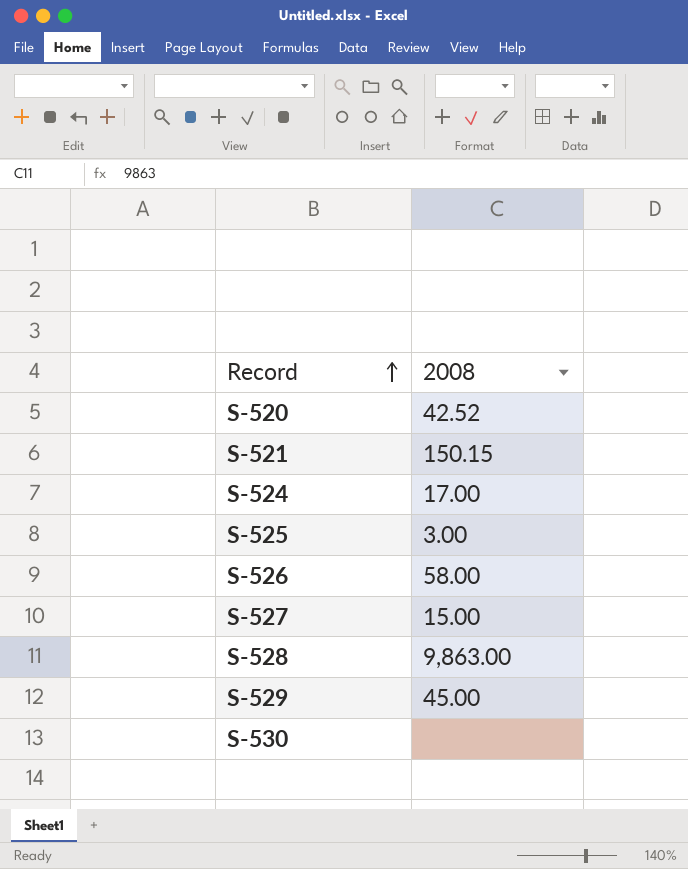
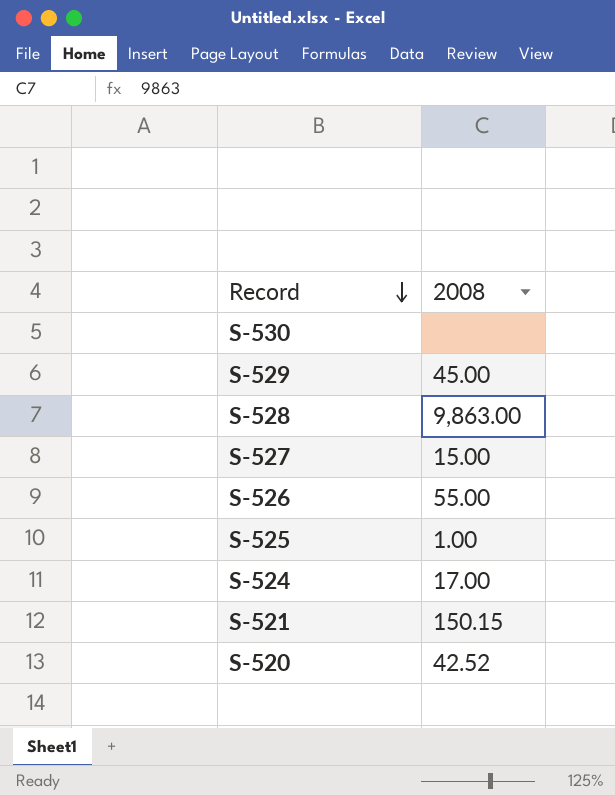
row order: Record ascending -> Record descending
S-526 | 2008: 58.00 -> 55.00
S-525 | 2008: 3.00 -> 1.00

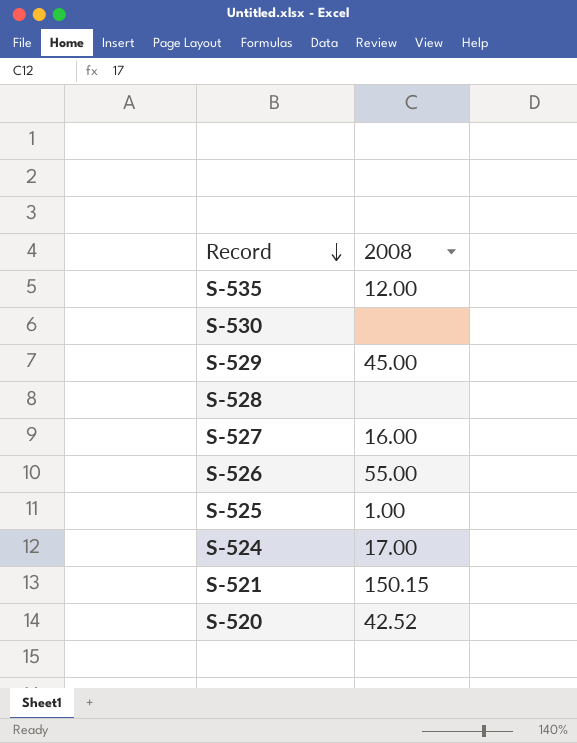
row S-535: none -> 12.00
S-528 | 2008: 9,863.00 -> none
S-527 | 2008: 15.00 -> 16.00

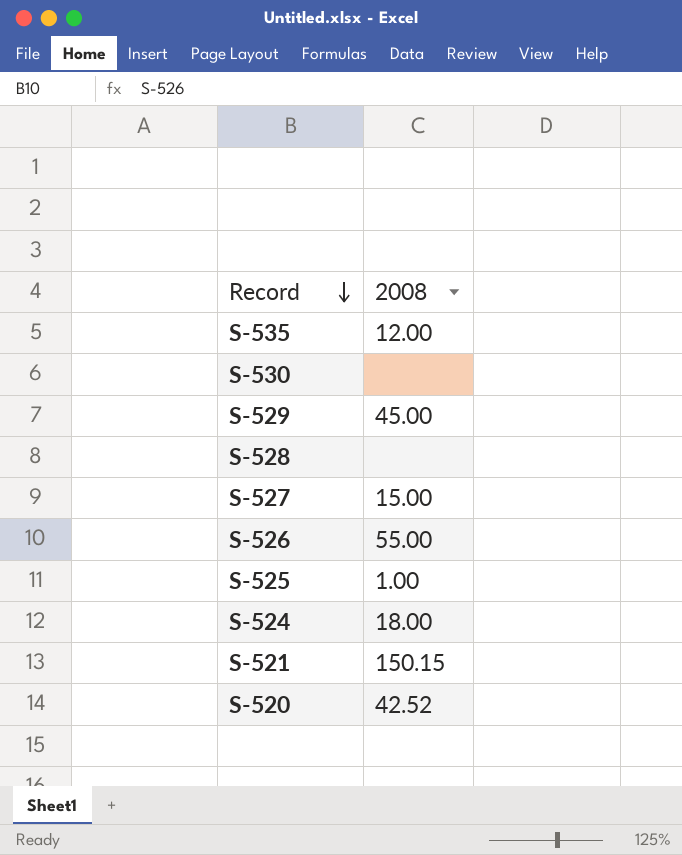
S-527 | 2008: 16.00 -> 15.00
S-524 | 2008: 17.00 -> 18.00

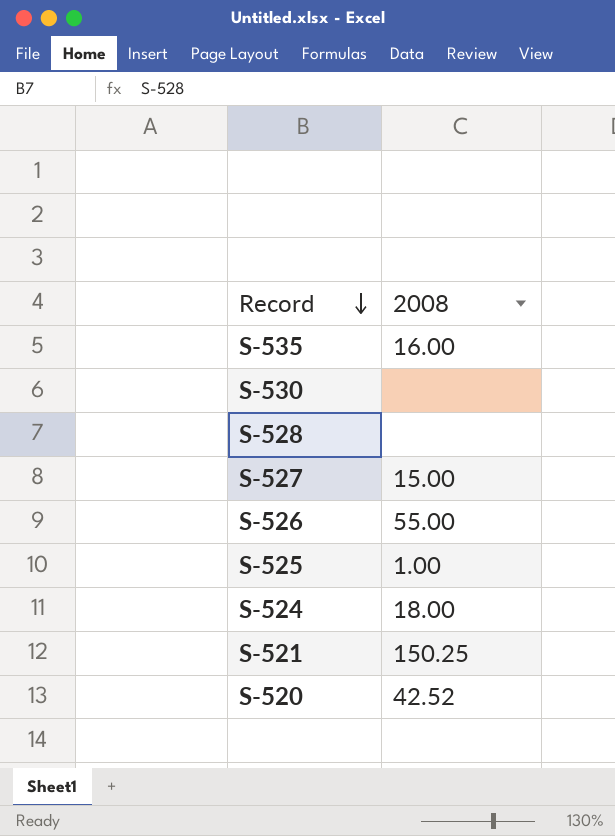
row S-529: 45.00 -> none
S-535 | 2008: 12.00 -> 16.00
S-521 | 2008: 150.15 -> 150.25

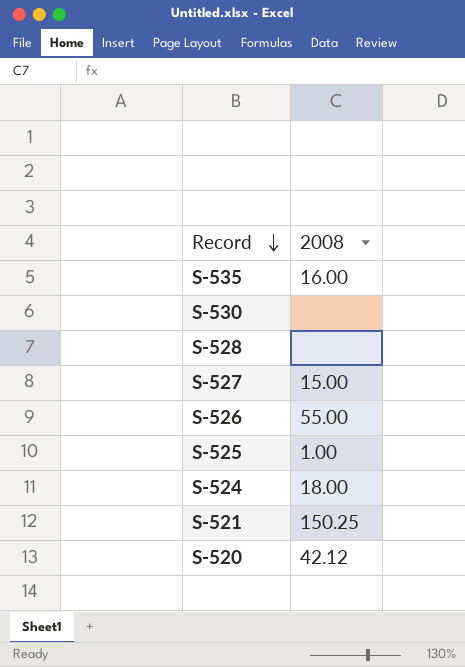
S-520 | 2008: 42.52 -> 42.12

